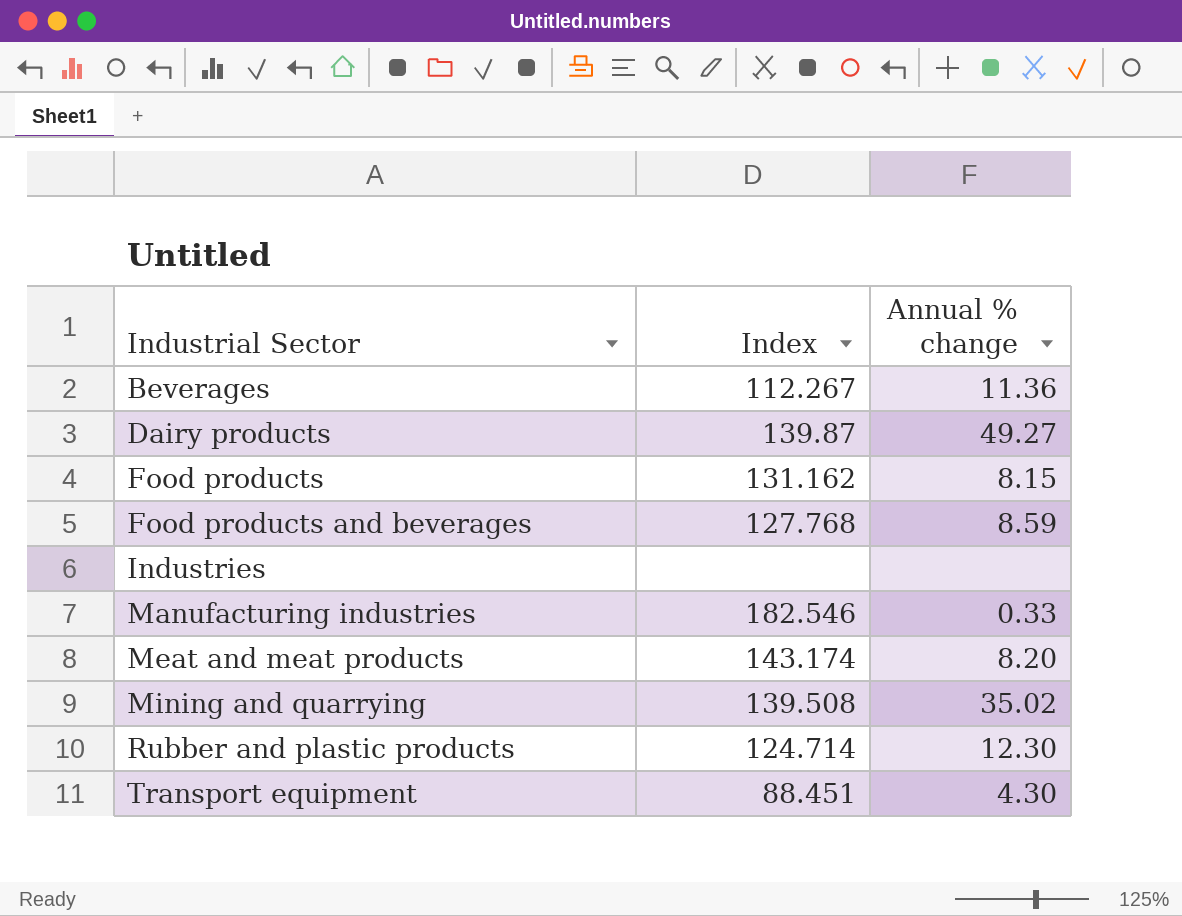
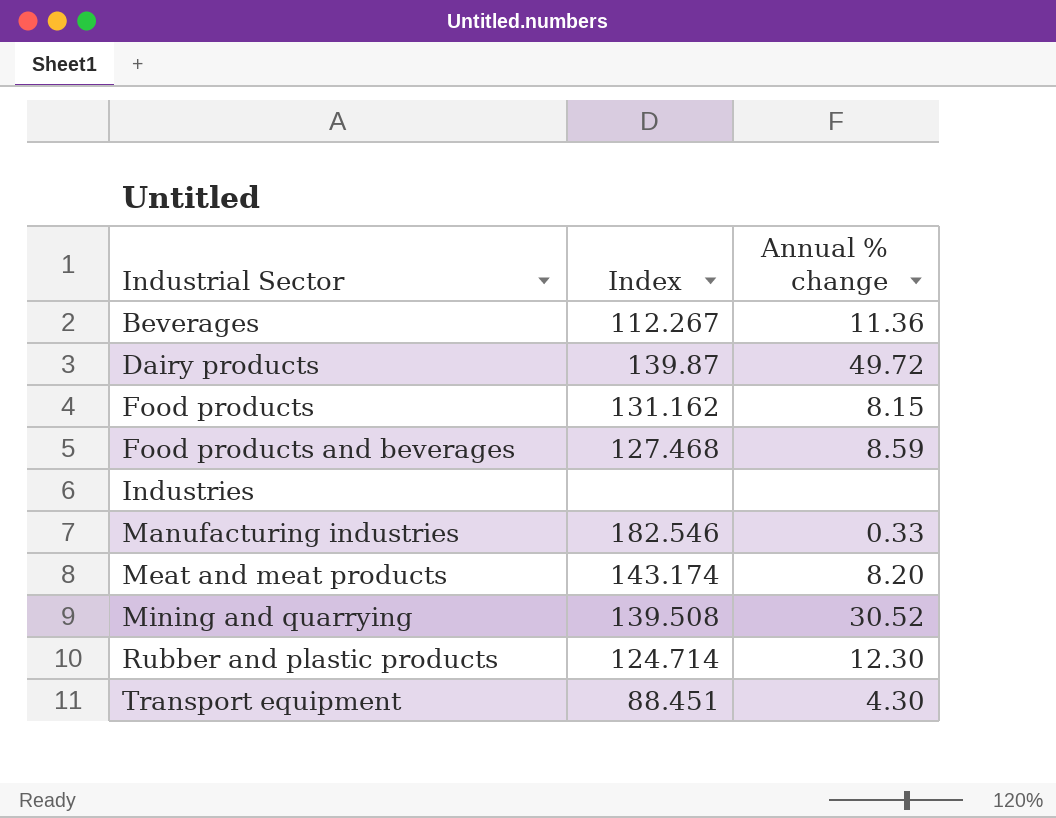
Dairy products | Annual % change: 49.27 -> 49.72
Food products and beverages | Index: 127.768 -> 127.468
Mining and quarrying | Annual % change: 35.02 -> 30.52

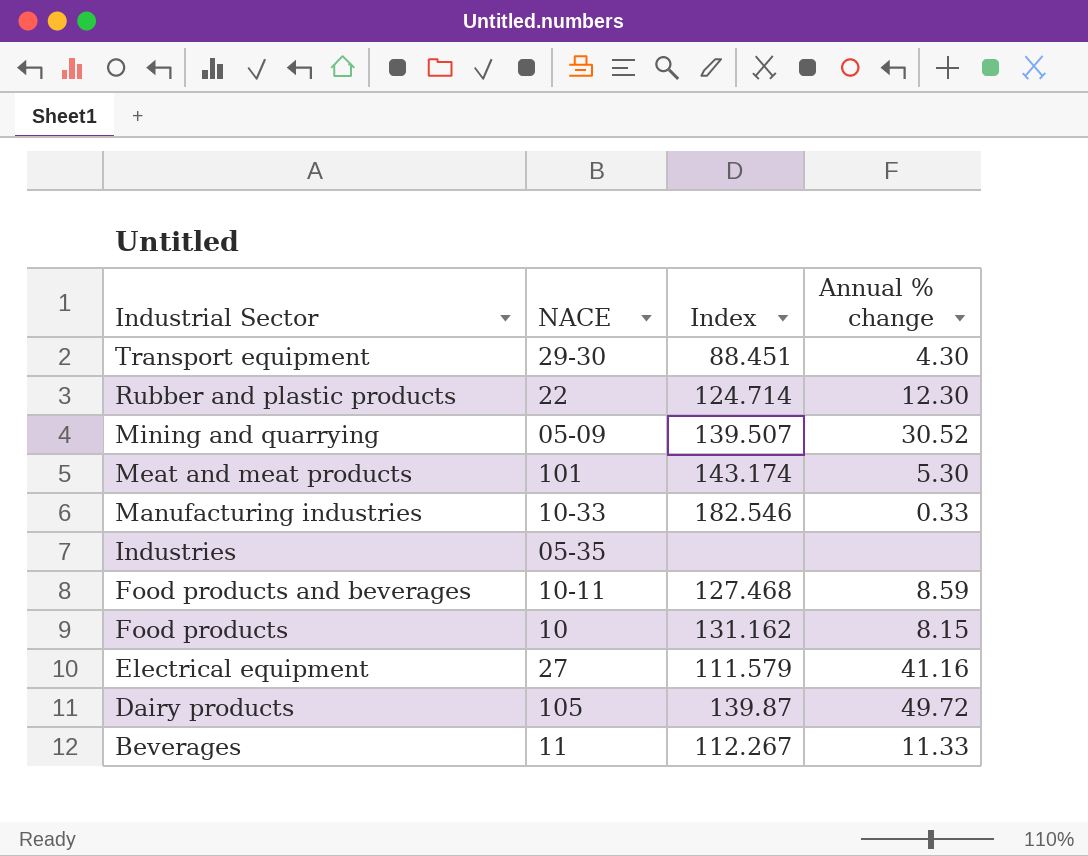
row order: Industrial Sector ascending -> Industrial Sector descending
column NACE | position: none -> 2
Mining and quarrying | Index: 139.508 -> 139.507
Meat and meat products | Annual % change: 8.20 -> 5.30
row Electrical equipment: none -> 27 | 111.579 | 41.16
Beverages | Annual % change: 11.36 -> 11.33

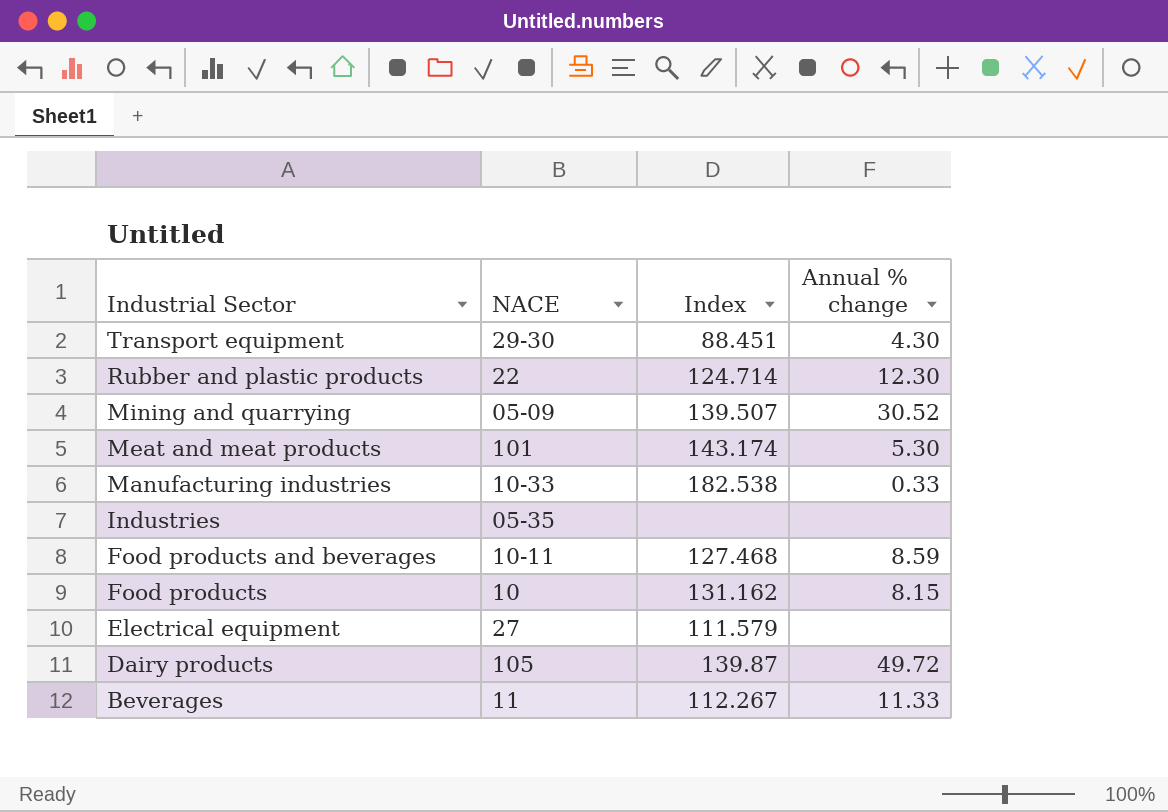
Manufacturing industries | Index: 182.546 -> 182.538
Electrical equipment | Annual % change: 41.16 -> none

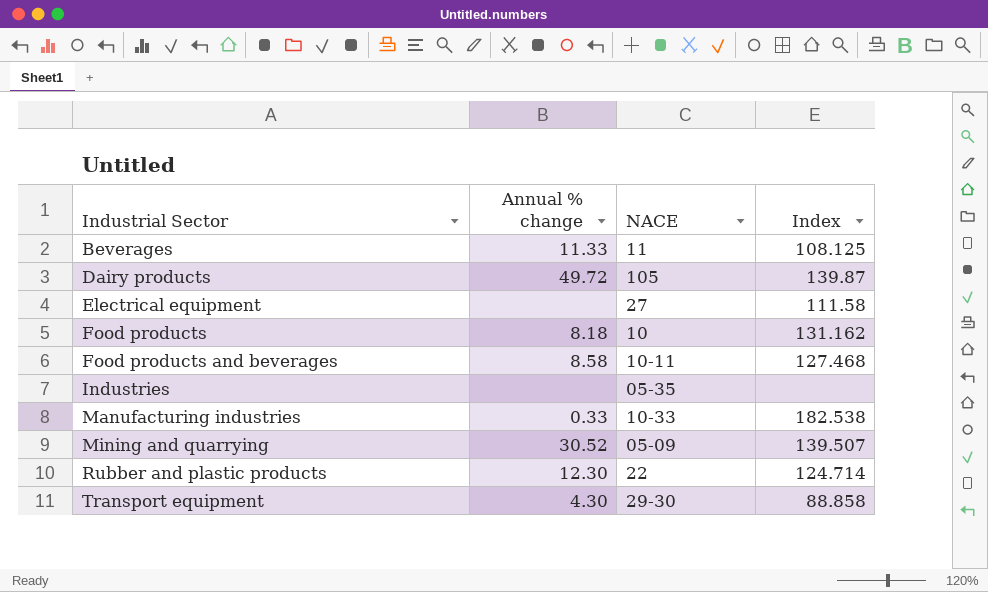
row order: Industrial Sector descending -> Industrial Sector ascending
column Annual % change | position: 4 -> 2
row Meat and meat products: 101 | 143.174 | 5.30 -> none
Beverages | Index: 112.267 -> 108.125
Electrical equipment | Index: 111.579 -> 111.58
Food products | Annual % change: 8.15 -> 8.18
Food products and beverages | Annual % change: 8.59 -> 8.58
Transport equipment | Index: 88.451 -> 88.858

